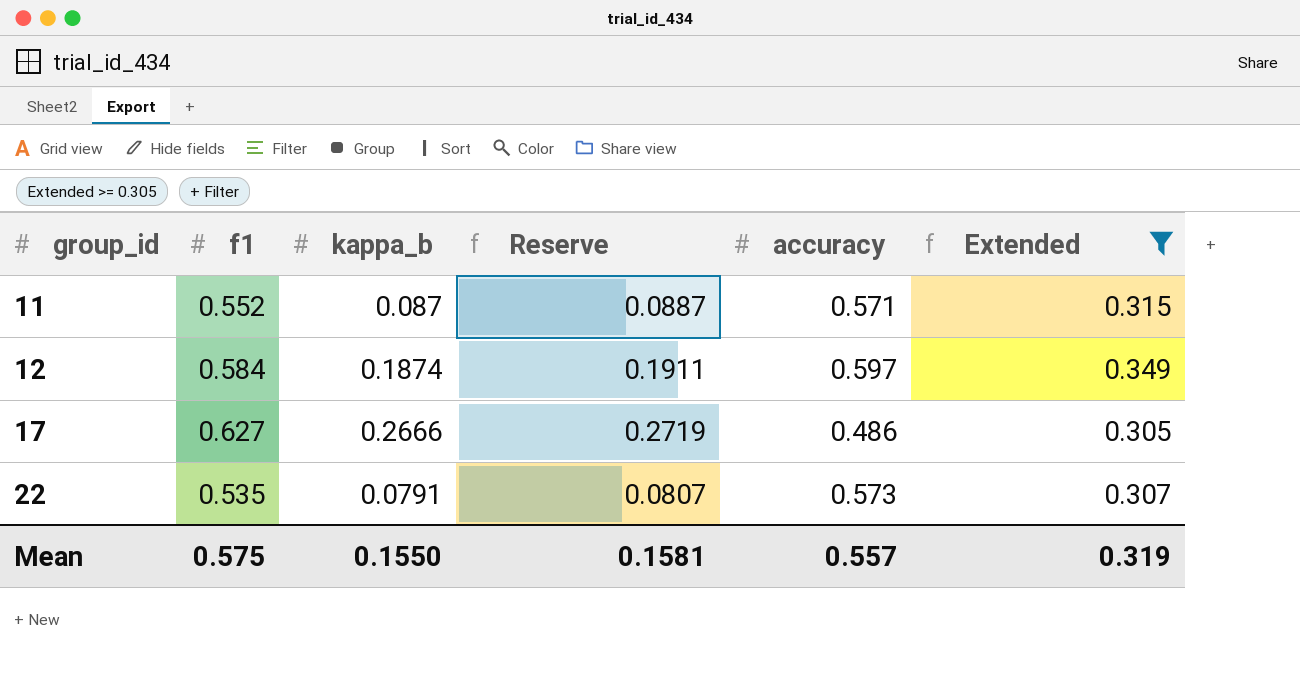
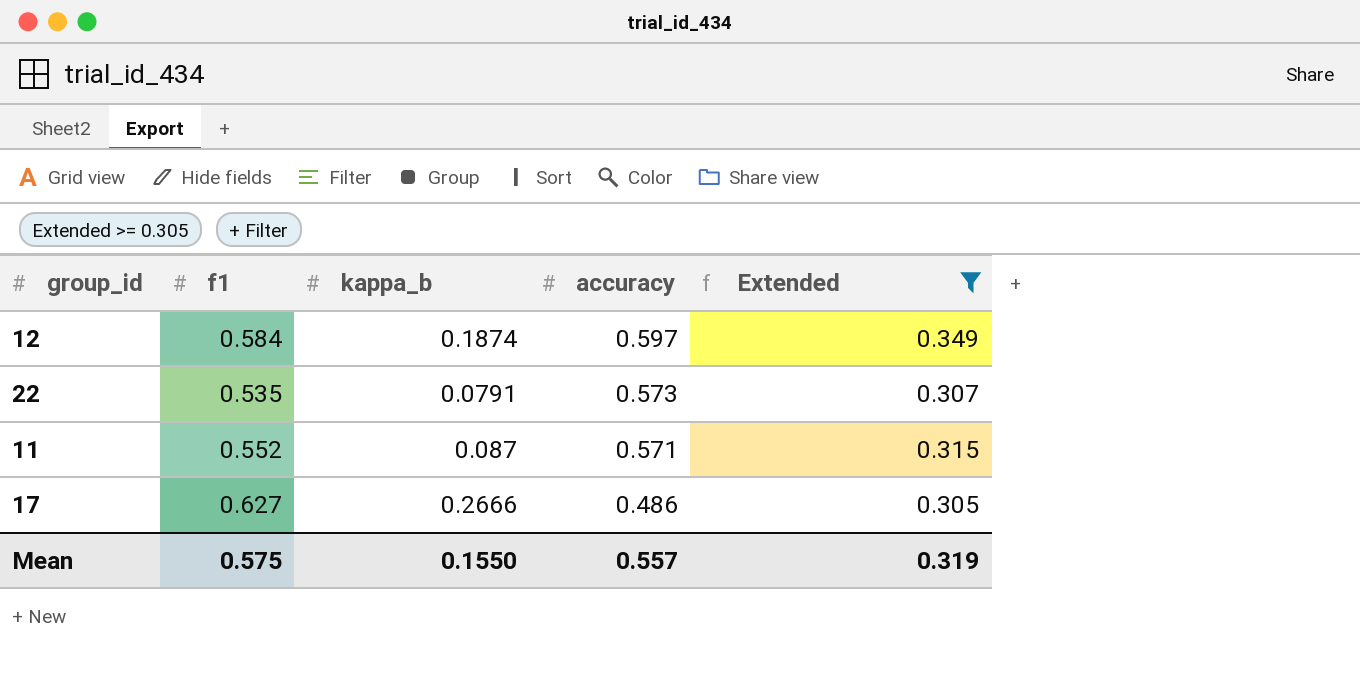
row order: group_id ascending -> accuracy descending
column Reserve | formula: [kappa_b] * 1.02 -> none

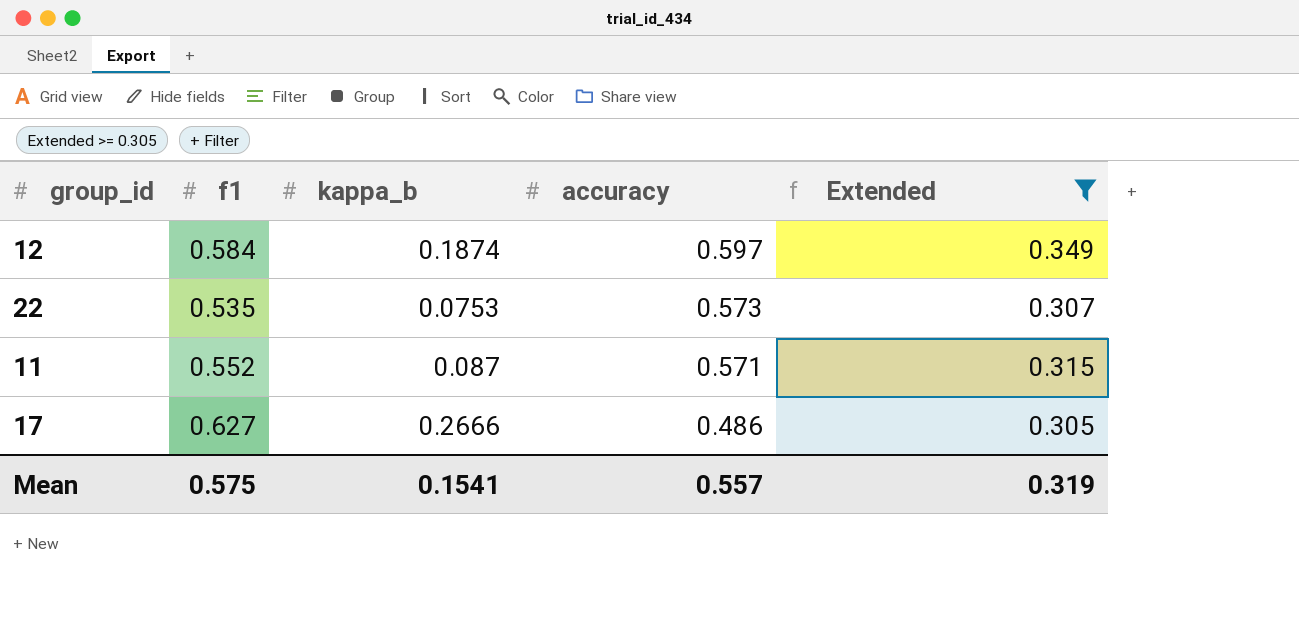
22 | kappa_b: 0.0791 -> 0.0753
Mean | kappa_b: 0.1550 -> 0.1541

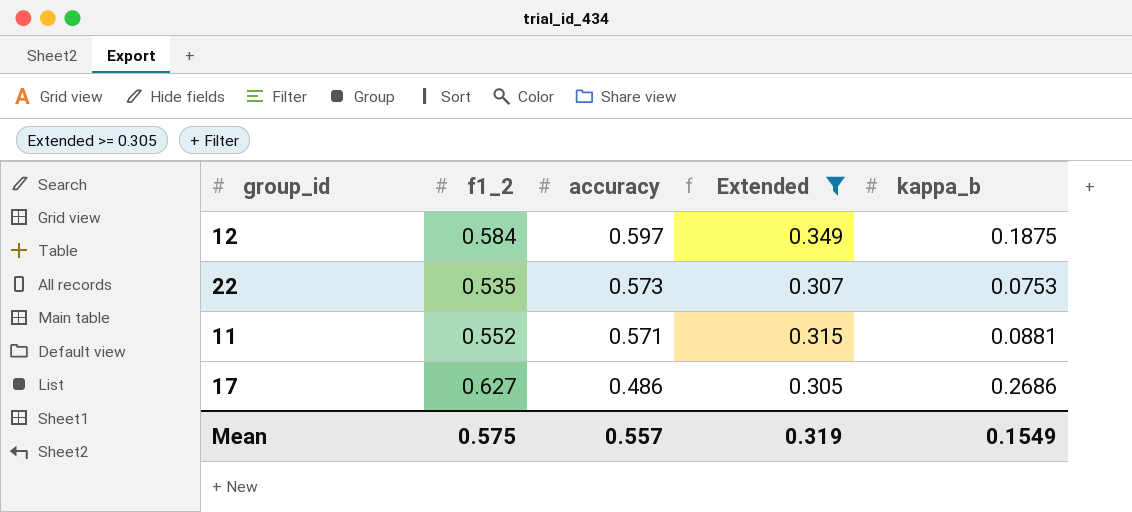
column name: f1 -> f1_2
column kappa_b | position: 3 -> 5
12 | kappa_b: 0.1874 -> 0.1875
11 | kappa_b: 0.087 -> 0.0881
17 | kappa_b: 0.2666 -> 0.2686
Mean | kappa_b: 0.1541 -> 0.1549

